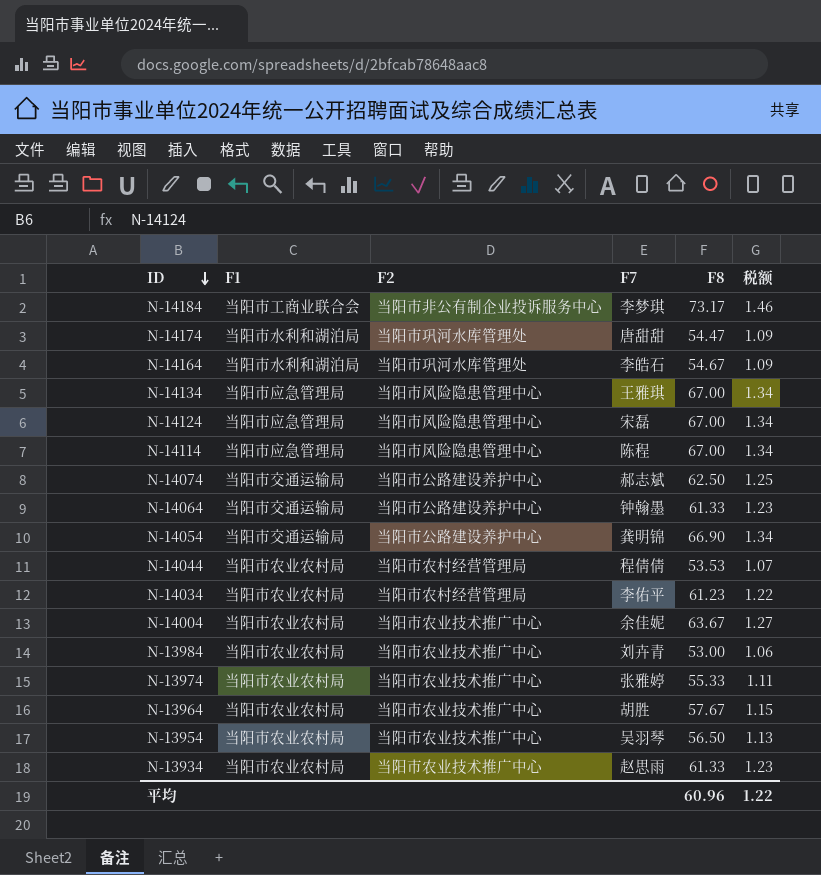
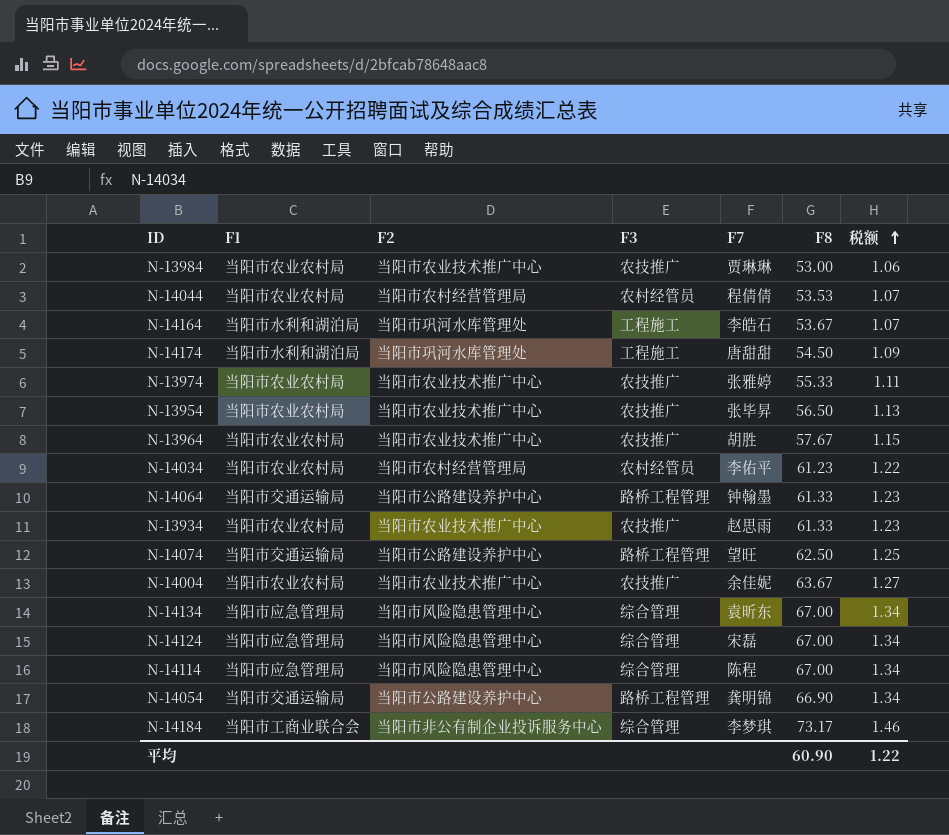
row order: ID descending -> 税额 ascending
column F3 | position: none -> 4
N-13984 | F7: 刘卉青 -> 贾琳琳
N-14164 | F8: 54.67 -> 53.67
N-14164 | 税额: 1.09 -> 1.07
N-14174 | F8: 54.47 -> 54.50
N-13954 | F7: 吴羽琴 -> 张毕昇
N-14074 | F7: 郝志斌 -> 望旺
N-14134 | F7: 王雅琪 -> 袁昕东
平均 | F8: 60.96 -> 60.90

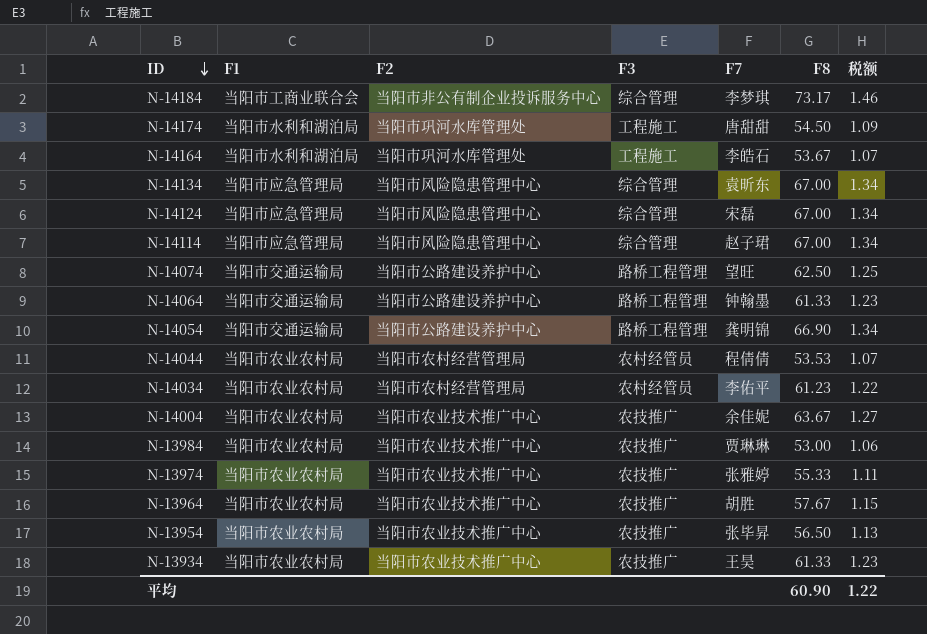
row order: 税额 ascending -> ID descending
N-14114 | F7: 陈程 -> 赵子珺
N-13934 | F7: 赵思雨 -> 王昊

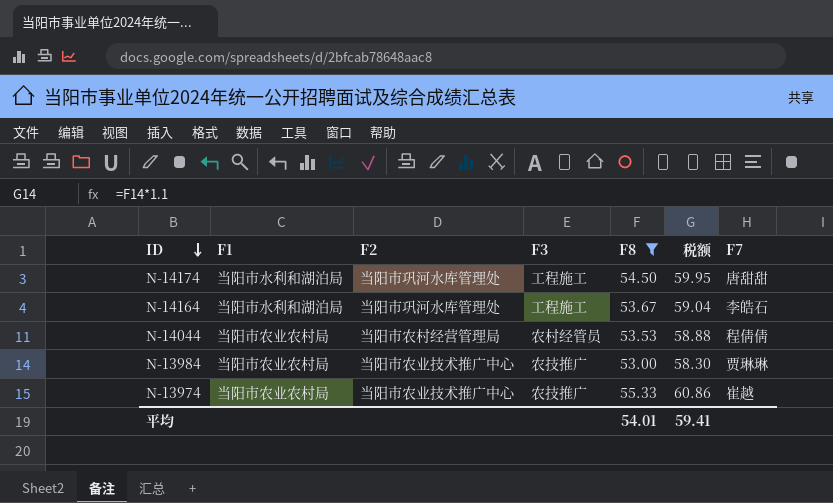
filter: none -> F8 <= 55.33
column 税额 | formula: [F8] * 0.02 -> [F8] * 1.1
column F7 | position: 5 -> 7
N-13974 | F7: 张雅婷 -> 崔越
平均 | F8: 60.90 -> 54.01
平均 | 税额: 1.22 -> 59.41

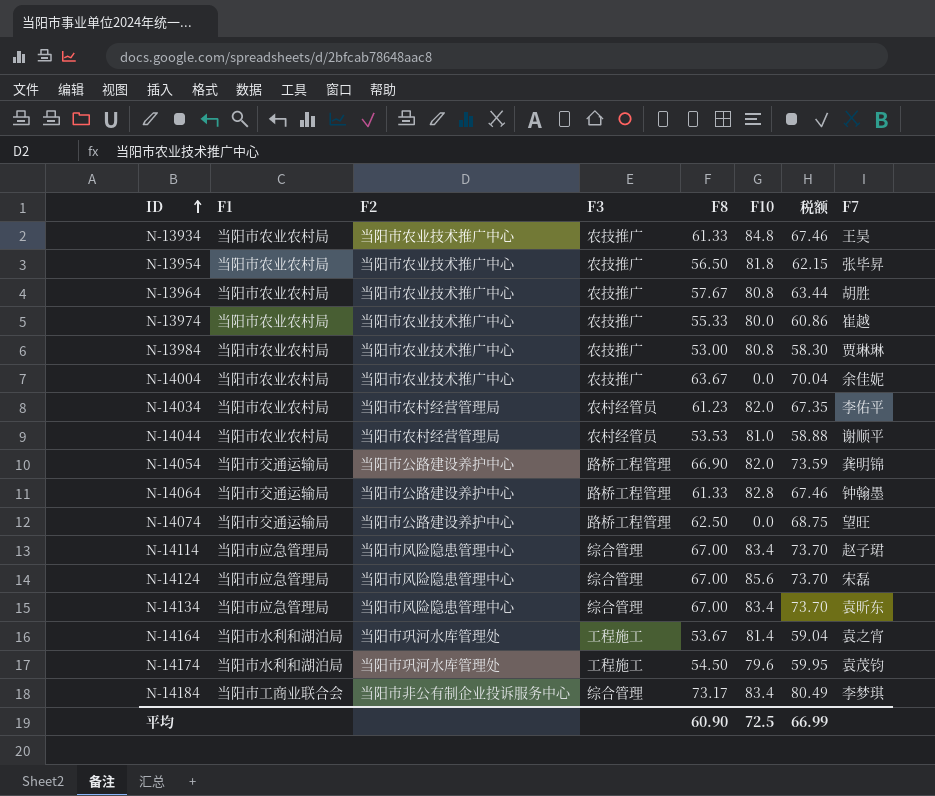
filter: F8 <= 55.33 -> none
row order: ID descending -> ID ascending
column F10 | position: none -> 6
N-14044 | F7: 程倩倩 -> 谢顺平
N-14164 | F7: 李皓石 -> 袁之宵
N-14174 | F7: 唐甜甜 -> 袁茂钧
平均 | F8: 54.01 -> 60.90
平均 | 税额: 59.41 -> 66.99

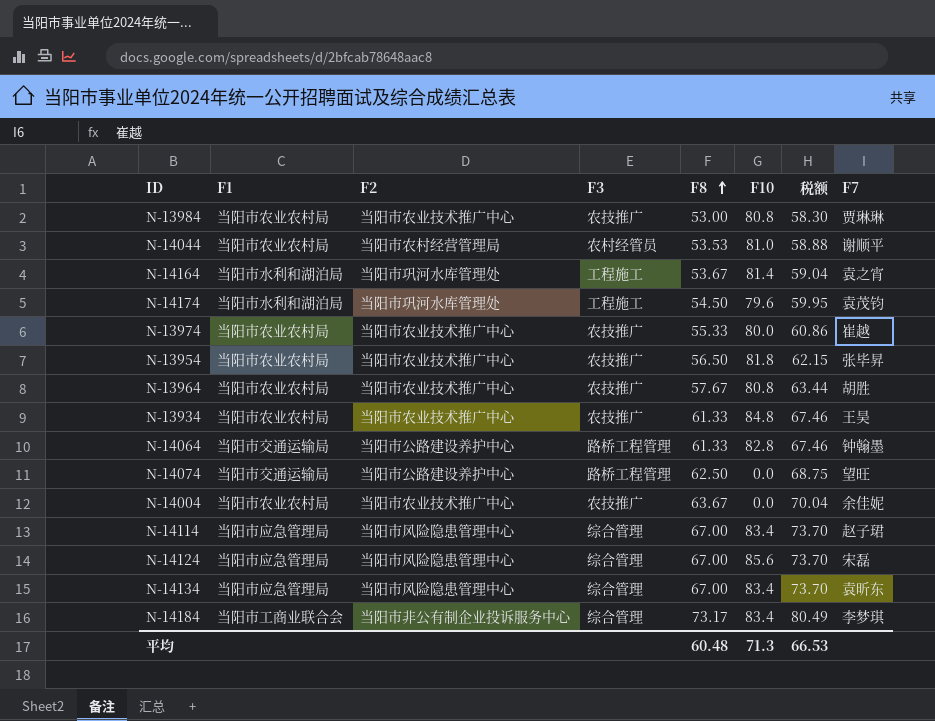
row order: ID ascending -> F8 ascending
row N-14034: 当阳市农业农村局 | 当阳市农村经营管理局 | 农村经管员 | 61.23 | 82.0 | 67.35 | 李佑平 -> none
row N-14054: 当阳市交通运输局 | 当阳市公路建设养护中心 | 路桥工程管理 | 66.90 | 82.0 | 73.59 | 龚明锦 -> none
平均 | F8: 60.90 -> 60.48
平均 | F10: 72.5 -> 71.3
平均 | 税额: 66.99 -> 66.53

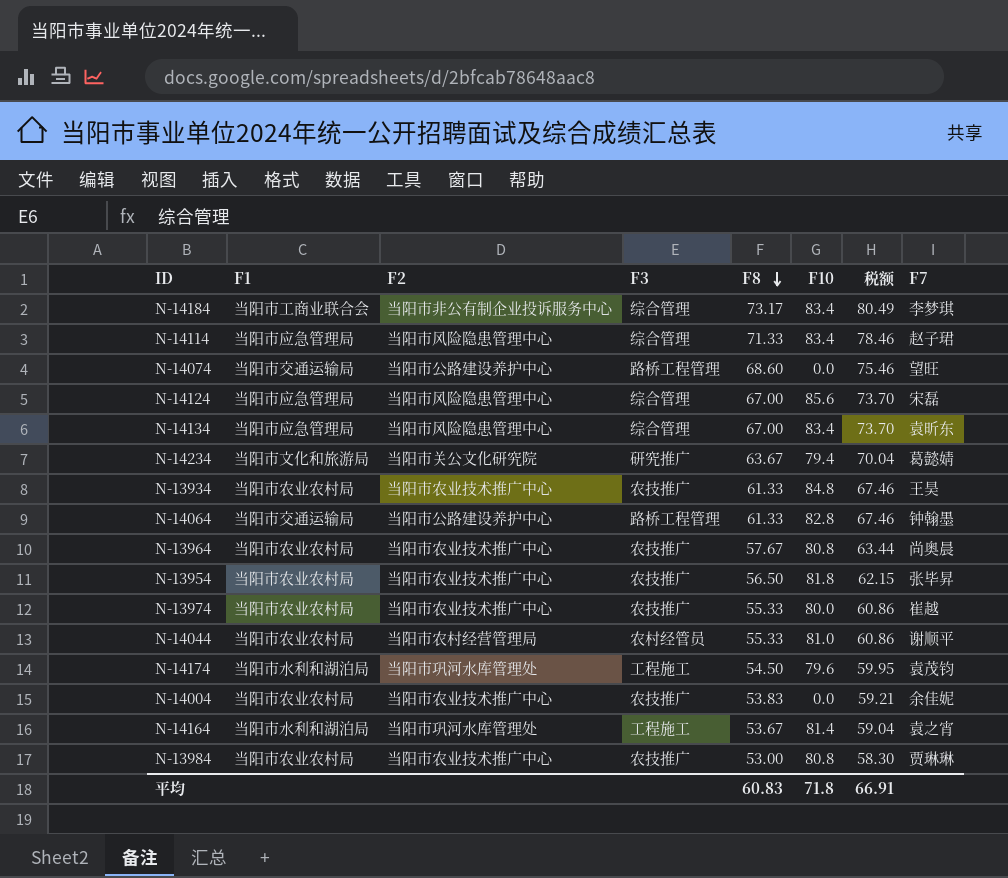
row order: F8 ascending -> F8 descending
N-14114 | F8: 67.00 -> 71.33
N-14114 | 税额: 73.70 -> 78.46
N-14074 | F8: 62.50 -> 68.60
N-14074 | 税额: 68.75 -> 75.46
row N-14234: none -> 当阳市文化和旅游局 | 当阳市关公文化研究院 | 研究推广 | 63.67 | 79.4 | 70.04 | 葛懿婧
N-13964 | F7: 胡胜 -> 尚奥晨
N-14044 | F8: 53.53 -> 55.33
N-14044 | 税额: 58.88 -> 60.86
N-14004 | F8: 63.67 -> 53.83
N-14004 | 税额: 70.04 -> 59.21
平均 | F8: 60.48 -> 60.83
平均 | F10: 71.3 -> 71.8
平均 | 税额: 66.53 -> 66.91

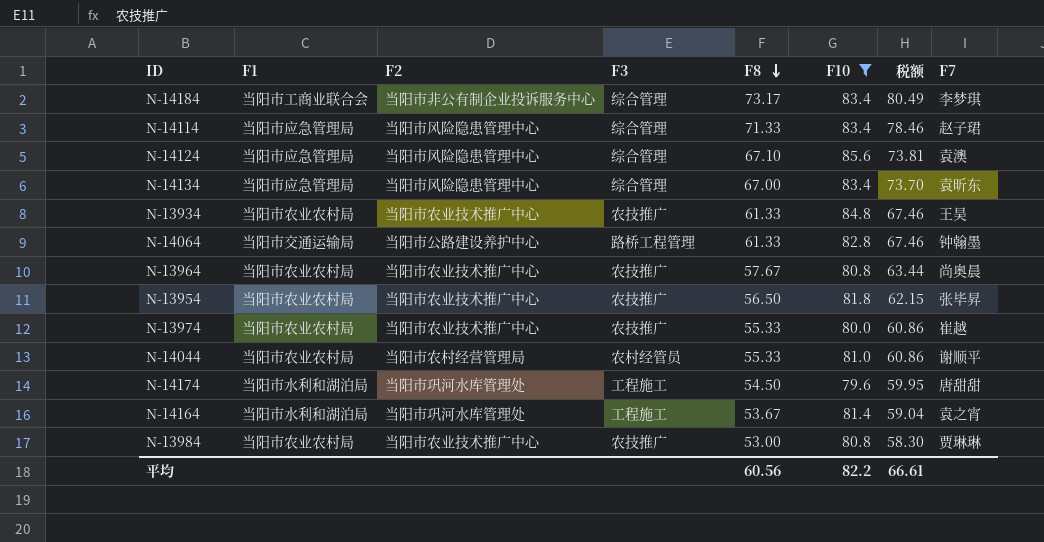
filter: none -> F10 >= 79.6
N-14124 | F8: 67.00 -> 67.10
N-14124 | 税额: 73.70 -> 73.81
N-14124 | F7: 宋磊 -> 袁澳
N-14174 | F7: 袁茂钧 -> 唐甜甜
平均 | F8: 60.83 -> 60.56
平均 | F10: 71.8 -> 82.2
平均 | 税额: 66.91 -> 66.61

